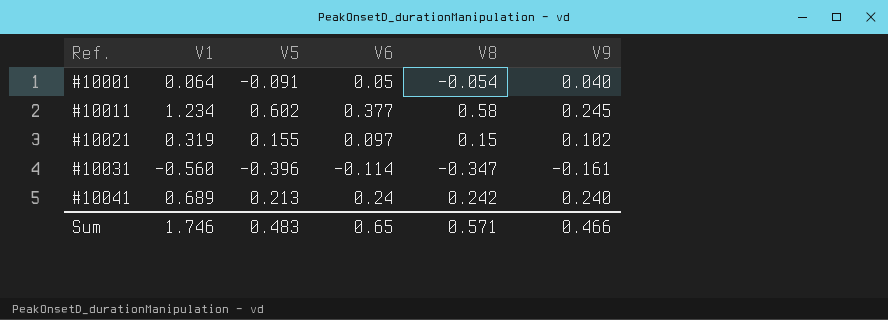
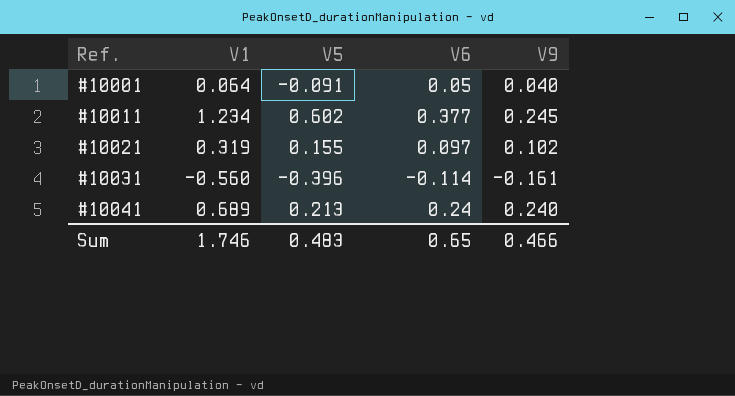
column V8 | position: 5 -> none

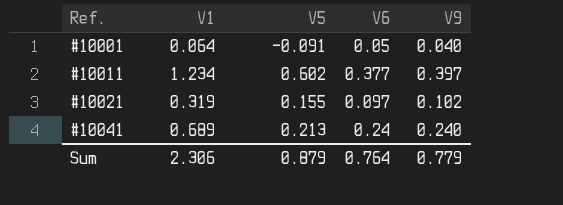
row #10031: -0.560 | -0.396 | -0.114 | -0.161 -> none
#10011 | V9: 0.245 -> 0.397
Sum | V1: 1.746 -> 2.306
Sum | V5: 0.483 -> 0.879
Sum | V6: 0.65 -> 0.764
Sum | V9: 0.466 -> 0.779

